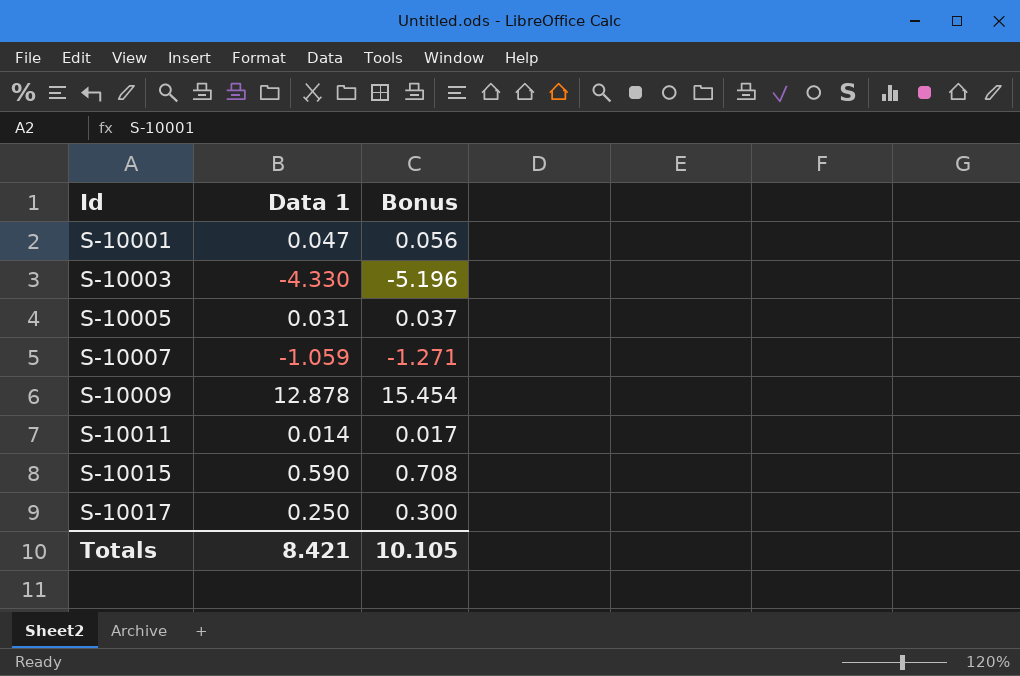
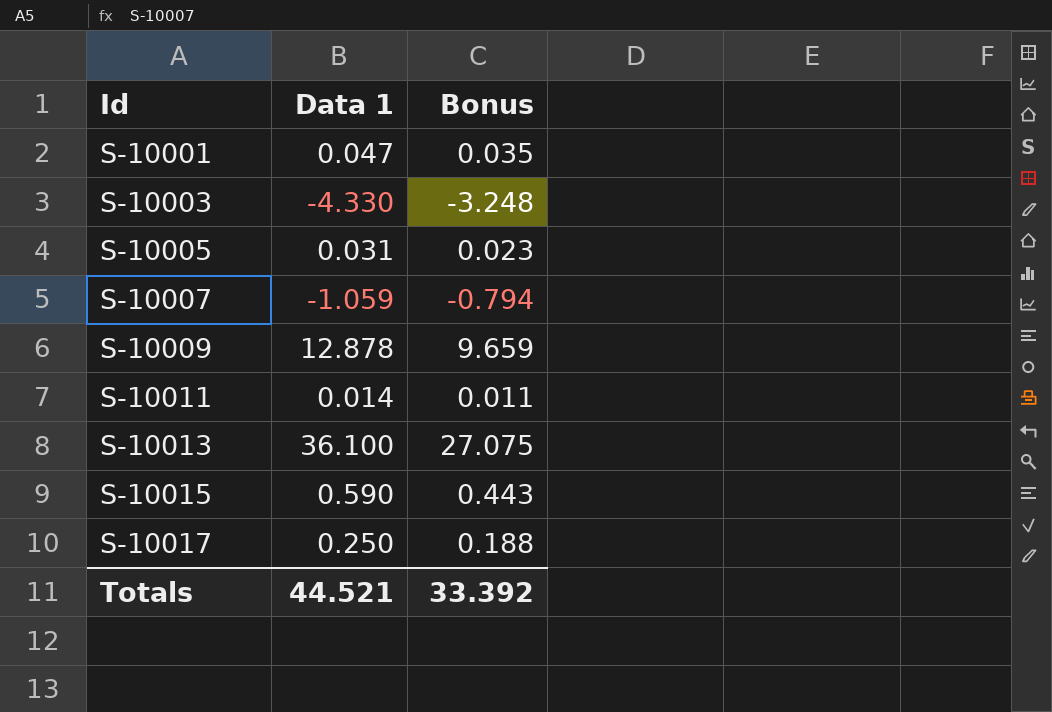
column Bonus | formula: [Data 1] * 1.2 -> [Data 1] * 0.75
row S-10013: none -> 36.100 | 27.075
Totals | Data 1: 8.421 -> 44.521
Totals | Bonus: 10.105 -> 33.392

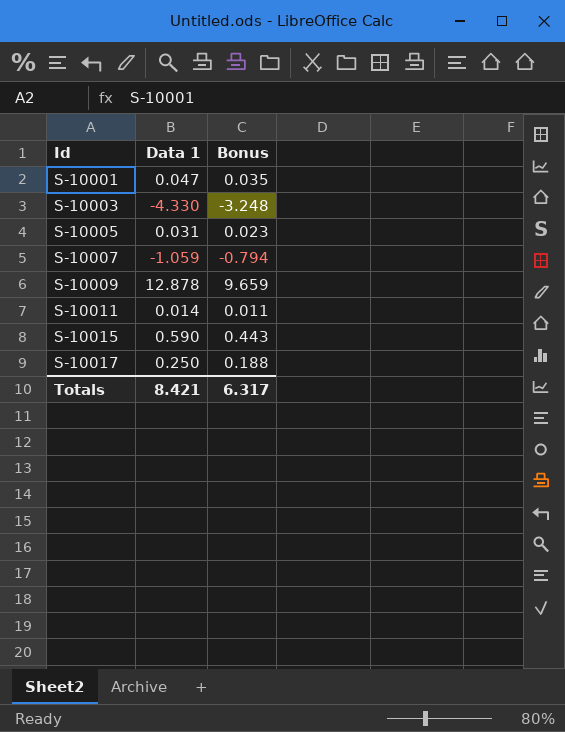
row S-10013: 36.100 | 27.075 -> none
Totals | Data 1: 44.521 -> 8.421
Totals | Bonus: 33.392 -> 6.317

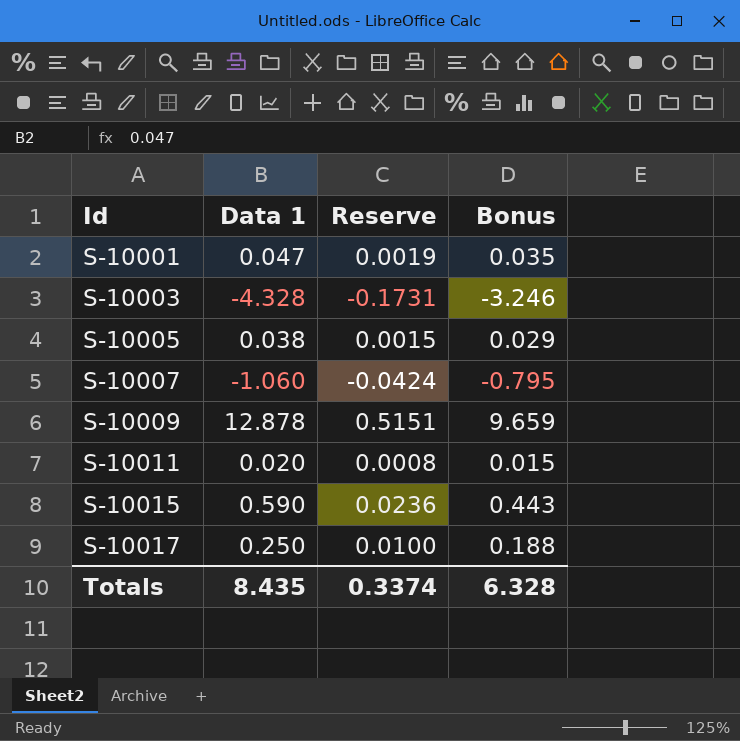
column Reserve | formula: none -> [Data 1] * 0.04
S-10003 | Data 1: -4.330 -> -4.328
S-10003 | Bonus: -3.248 -> -3.246
S-10005 | Data 1: 0.031 -> 0.038
S-10005 | Bonus: 0.023 -> 0.029
S-10007 | Data 1: -1.059 -> -1.060
S-10007 | Bonus: -0.794 -> -0.795
S-10011 | Data 1: 0.014 -> 0.020
S-10011 | Bonus: 0.011 -> 0.015
Totals | Data 1: 8.421 -> 8.435
Totals | Bonus: 6.317 -> 6.328

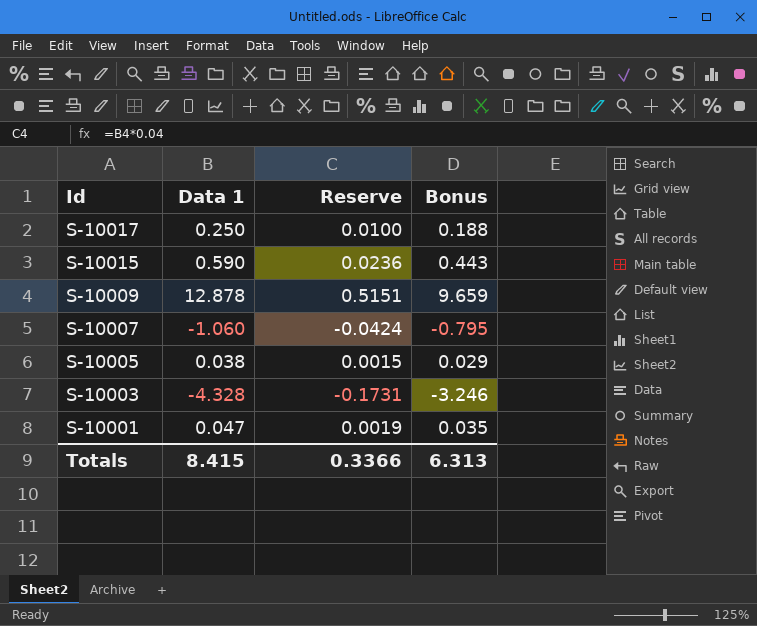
row order: Id ascending -> Id descending
row S-10011: 0.020 | 0.0008 | 0.015 -> none
Totals | Data 1: 8.435 -> 8.415
Totals | Reserve: 0.3374 -> 0.3366
Totals | Bonus: 6.328 -> 6.313

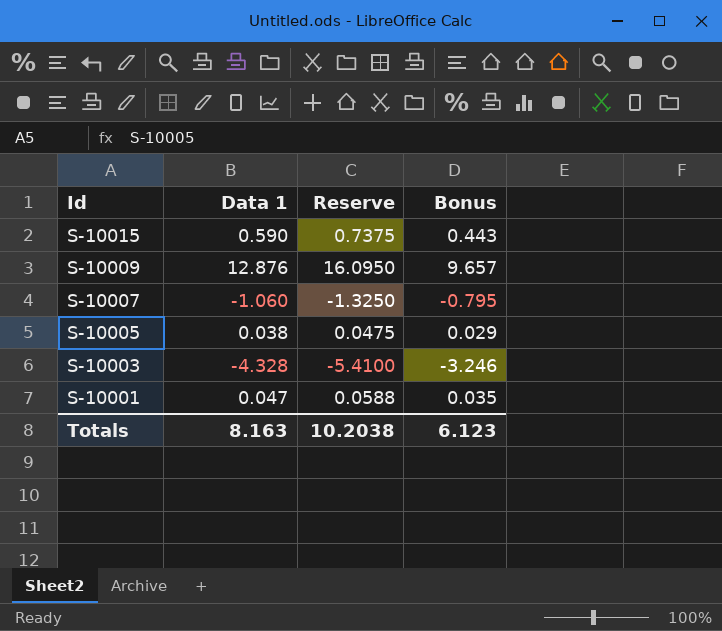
column Reserve | formula: [Data 1] * 0.04 -> [Data 1] * 1.25
row S-10017: 0.250 | 0.0100 | 0.188 -> none
S-10009 | Data 1: 12.878 -> 12.876
S-10009 | Bonus: 9.659 -> 9.657
Totals | Data 1: 8.415 -> 8.163
Totals | Reserve: 0.3366 -> 10.2038
Totals | Bonus: 6.313 -> 6.123

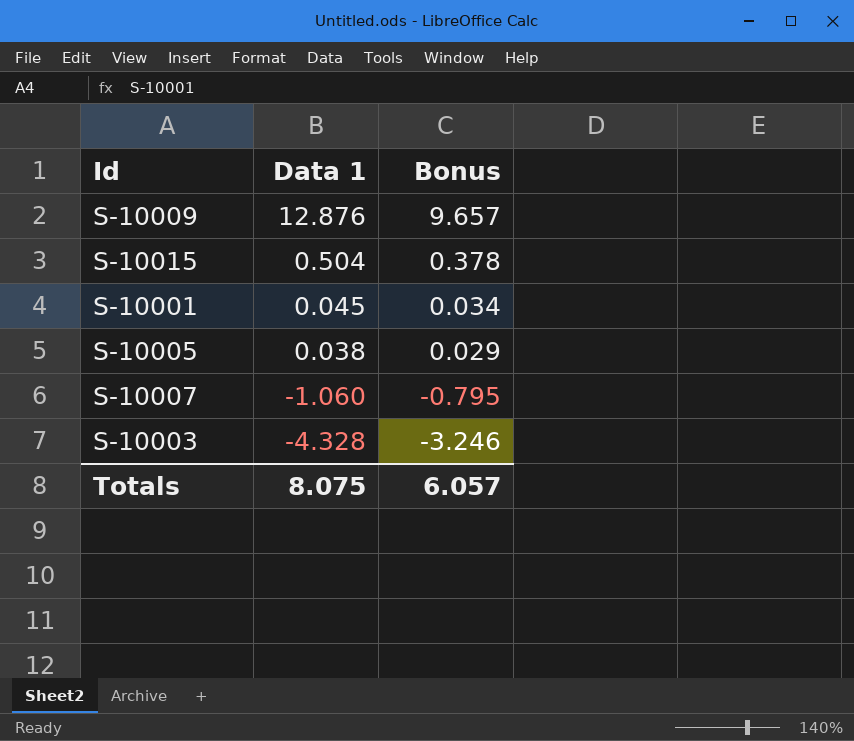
row order: Id descending -> Data 1 descending
column Reserve | formula: [Data 1] * 1.25 -> none
S-10015 | Data 1: 0.590 -> 0.504
S-10015 | Bonus: 0.443 -> 0.378
S-10001 | Data 1: 0.047 -> 0.045
S-10001 | Bonus: 0.035 -> 0.034
Totals | Data 1: 8.163 -> 8.075
Totals | Bonus: 6.123 -> 6.057

